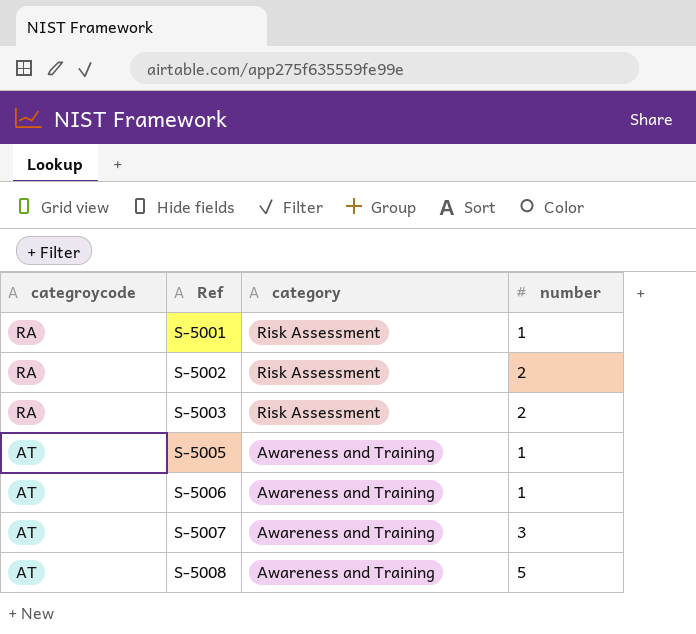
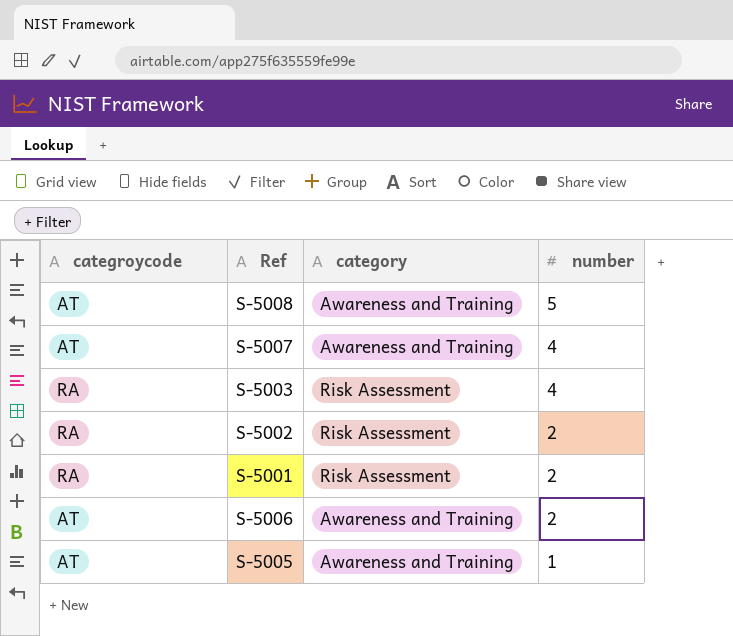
row order: categroycode descending -> number descending
S-5007 | number: 3 -> 4
S-5003 | number: 2 -> 4
S-5001 | number: 1 -> 2
S-5006 | number: 1 -> 2

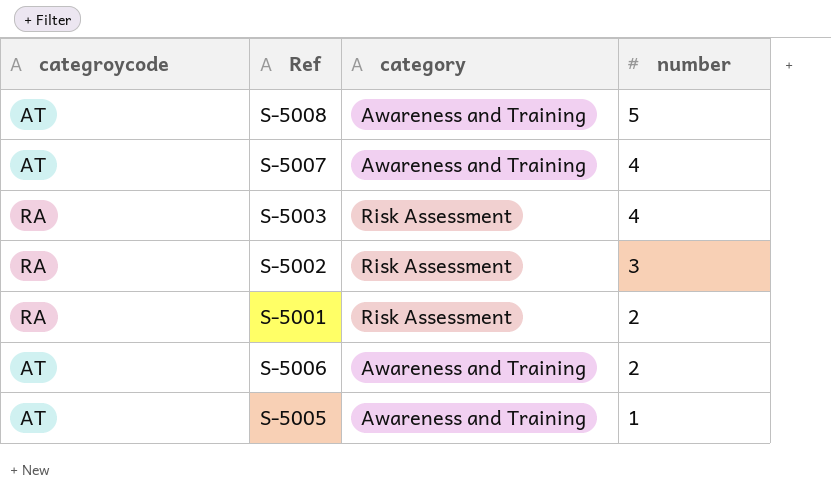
S-5002 | number: 2 -> 3

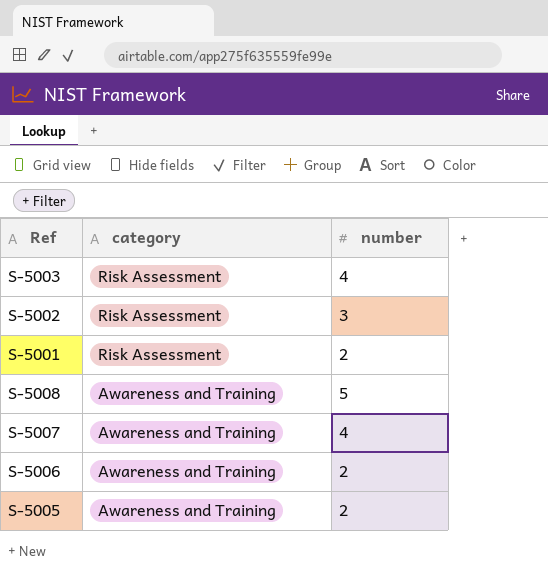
row order: number descending -> category descending
column categroycode | position: 1 -> none
S-5005 | number: 1 -> 2

